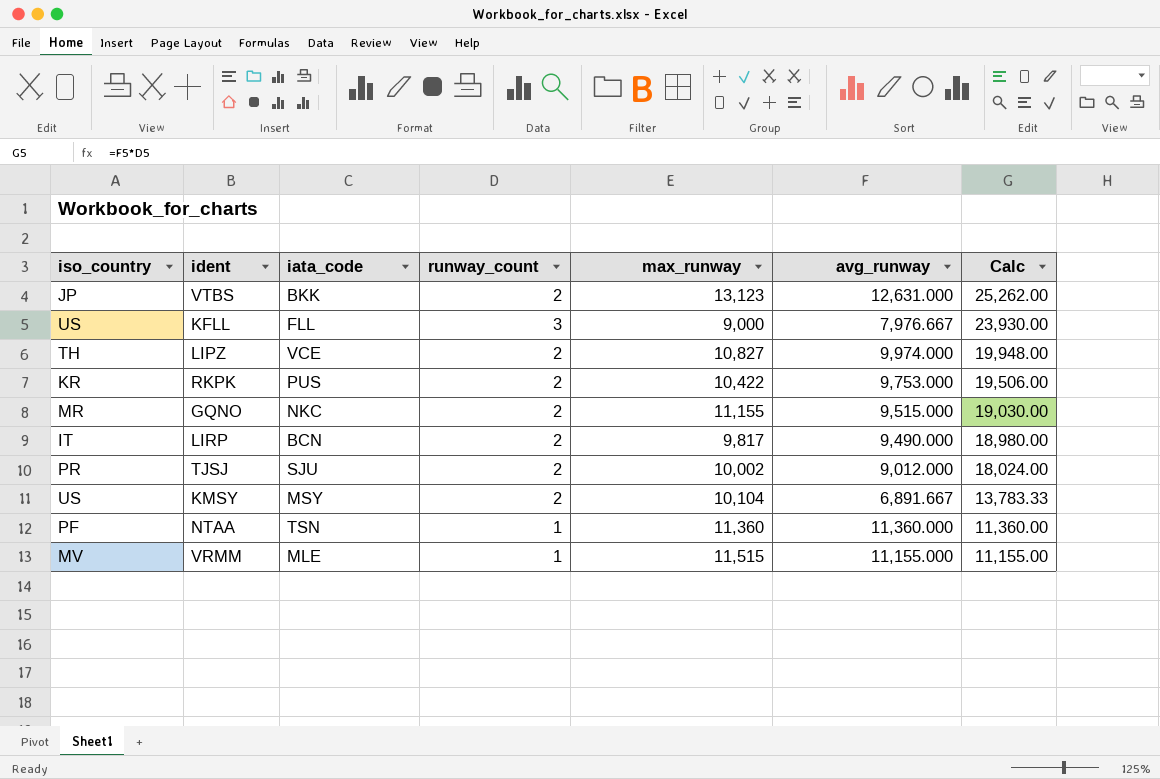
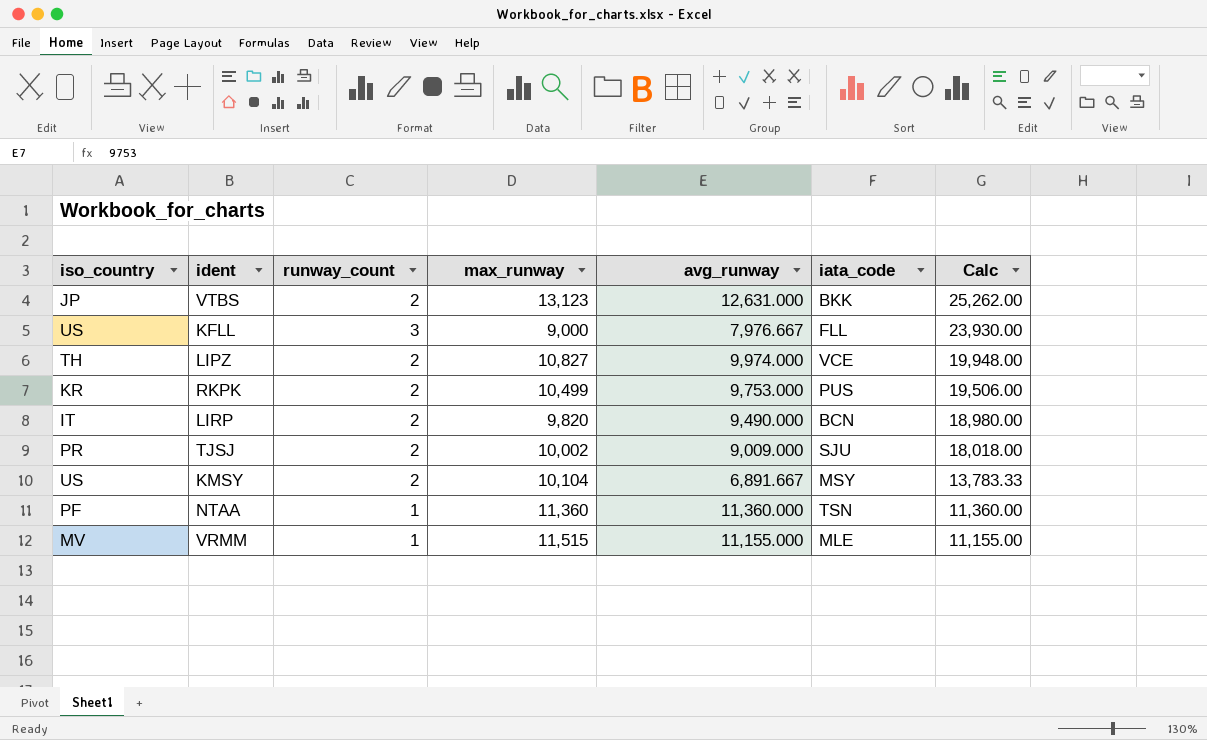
column iata_code | position: 3 -> 6
row GQNO: MR | NKC | 2 | 11,155 | 9,515.000 | 19,030.00 -> none
RKPK | max_runway: 10,422 -> 10,499
LIRP | max_runway: 9,817 -> 9,820
TJSJ | avg_runway: 9,012.000 -> 9,009.000
TJSJ | Calc: 18,024.00 -> 18,018.00

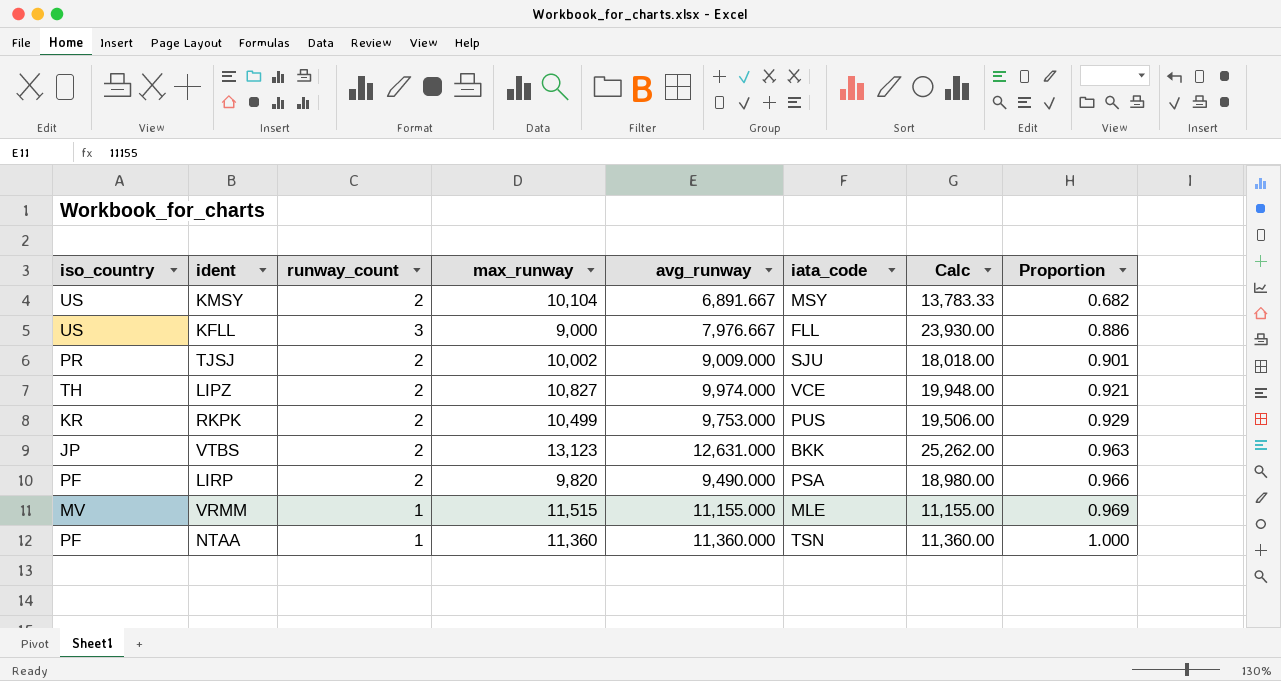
row order: Calc descending -> Proportion ascending
column Proportion | formula: none -> [avg_runway] / [max_runway]
LIRP | iso_country: IT -> PF
LIRP | iata_code: BCN -> PSA

